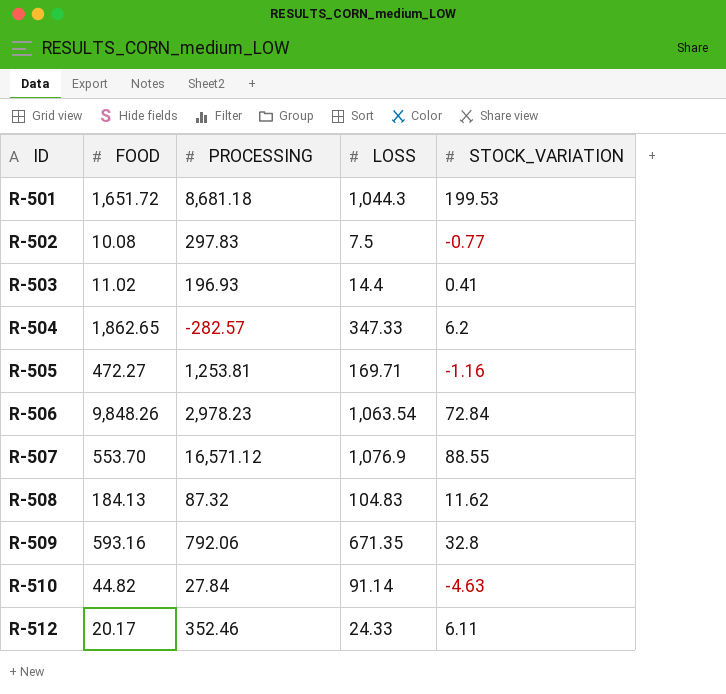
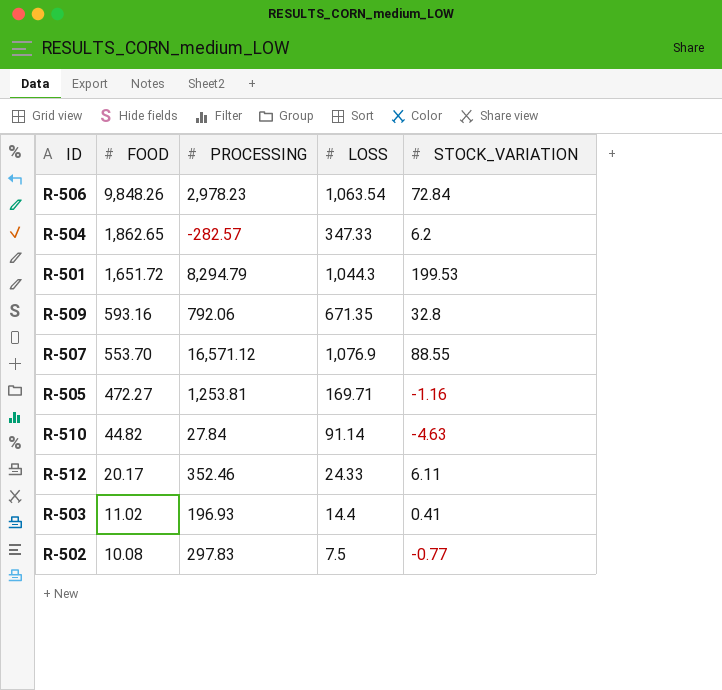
row order: ID ascending -> FOOD descending
row R-508: 184.13 | 87.32 | 104.83 | 11.62 -> none
R-501 | PROCESSING: 8,681.18 -> 8,294.79

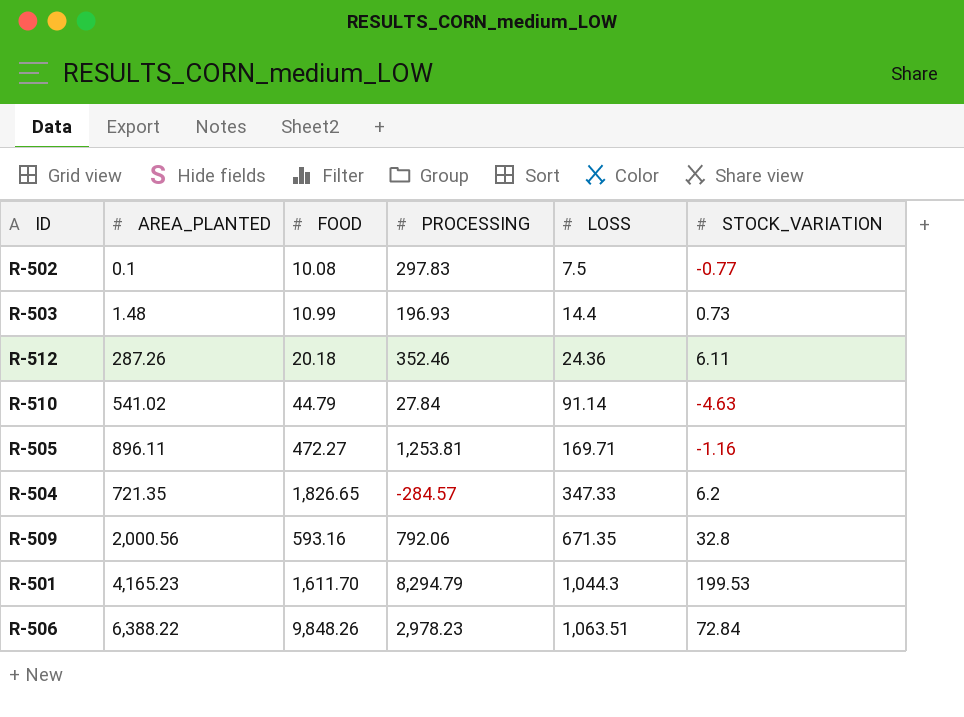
row order: FOOD descending -> LOSS ascending
column AREA_PLANTED | position: none -> 2
row R-507: 553.70 | 16,571.12 | 1,076.9 | 88.55 -> none
R-503 | FOOD: 11.02 -> 10.99
R-503 | STOCK_VARIATION: 0.41 -> 0.73
R-512 | FOOD: 20.17 -> 20.18
R-512 | LOSS: 24.33 -> 24.36
R-510 | FOOD: 44.82 -> 44.79
R-504 | FOOD: 1,862.65 -> 1,826.65
R-504 | PROCESSING: -282.57 -> -284.57
R-501 | FOOD: 1,651.72 -> 1,611.70
R-506 | LOSS: 1,063.54 -> 1,063.51

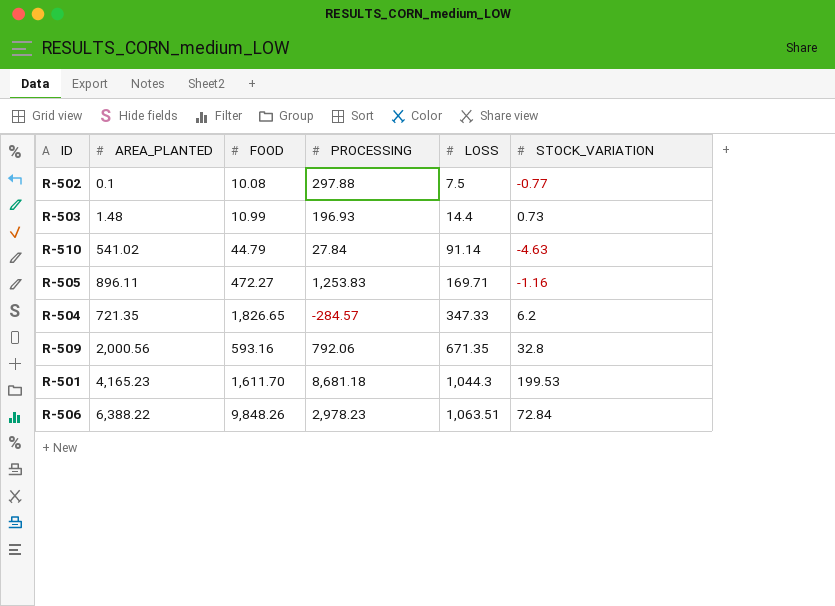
row R-512: 287.26 | 20.18 | 352.46 | 24.36 | 6.11 -> none
R-502 | PROCESSING: 297.83 -> 297.88
R-505 | PROCESSING: 1,253.81 -> 1,253.83
R-501 | PROCESSING: 8,294.79 -> 8,681.18

